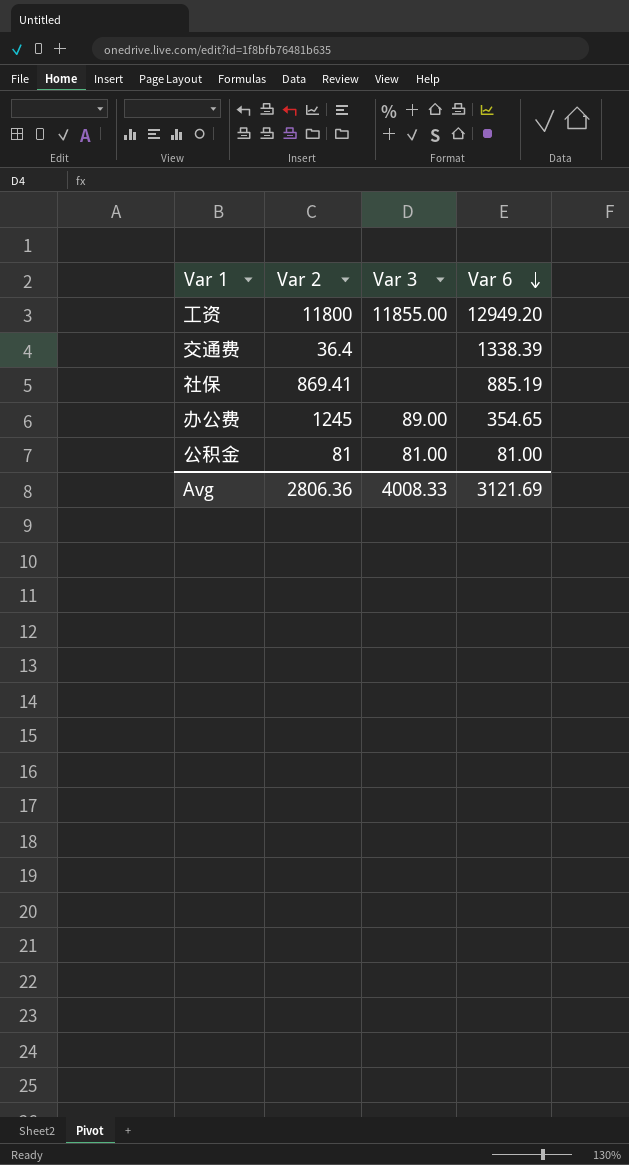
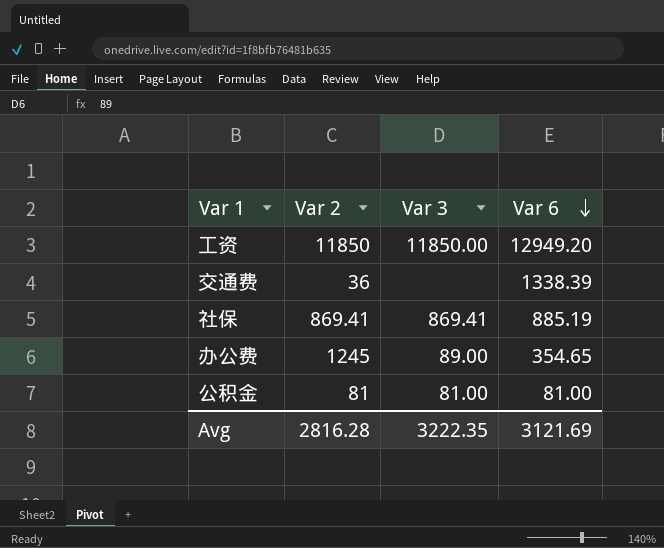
工资 | Var 2: 11800 -> 11850
工资 | Var 3: 11855.00 -> 11850.00
交通费 | Var 2: 36.4 -> 36
社保 | Var 3: none -> 869.41
Avg | Var 2: 2806.36 -> 2816.28
Avg | Var 3: 4008.33 -> 3222.35

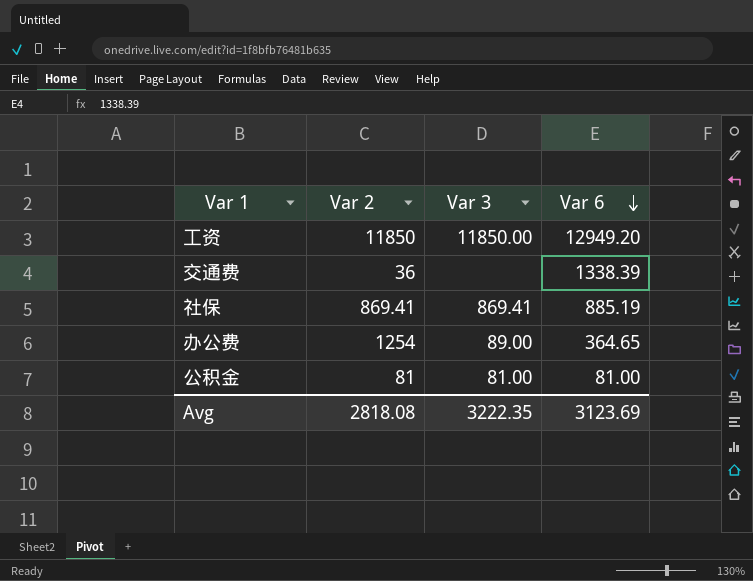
办公费 | Var 2: 1245 -> 1254
办公费 | Var 6: 354.65 -> 364.65
Avg | Var 2: 2816.28 -> 2818.08
Avg | Var 6: 3121.69 -> 3123.69

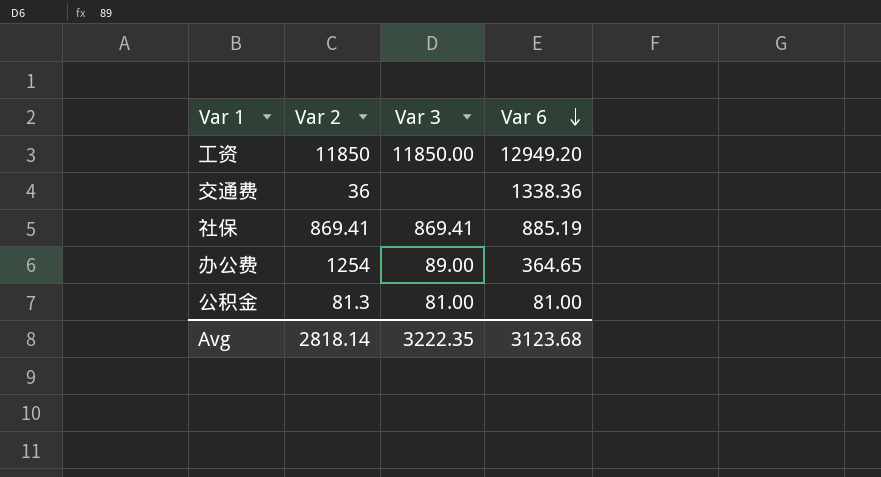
交通费 | Var 6: 1338.39 -> 1338.36
公积金 | Var 2: 81 -> 81.3
Avg | Var 2: 2818.08 -> 2818.14
Avg | Var 6: 3123.69 -> 3123.68

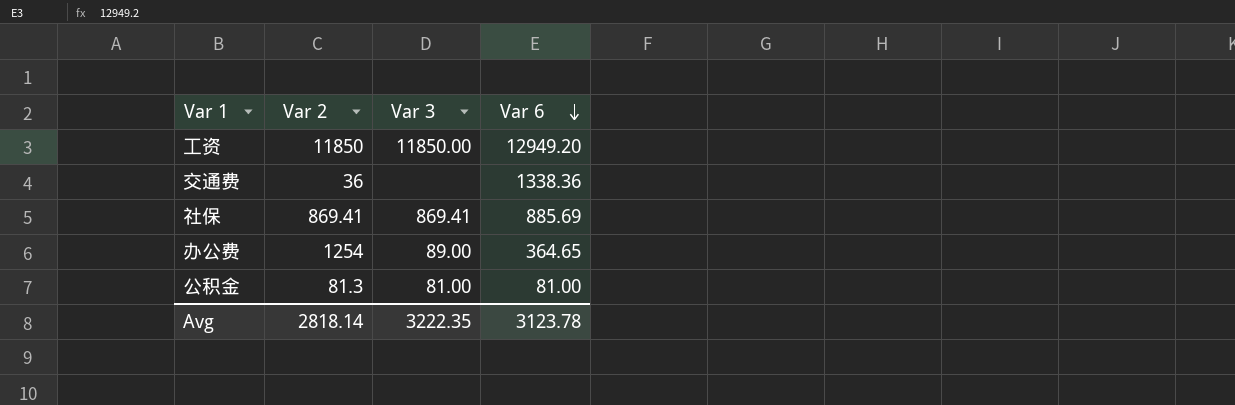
社保 | Var 6: 885.19 -> 885.69
Avg | Var 6: 3123.68 -> 3123.78

